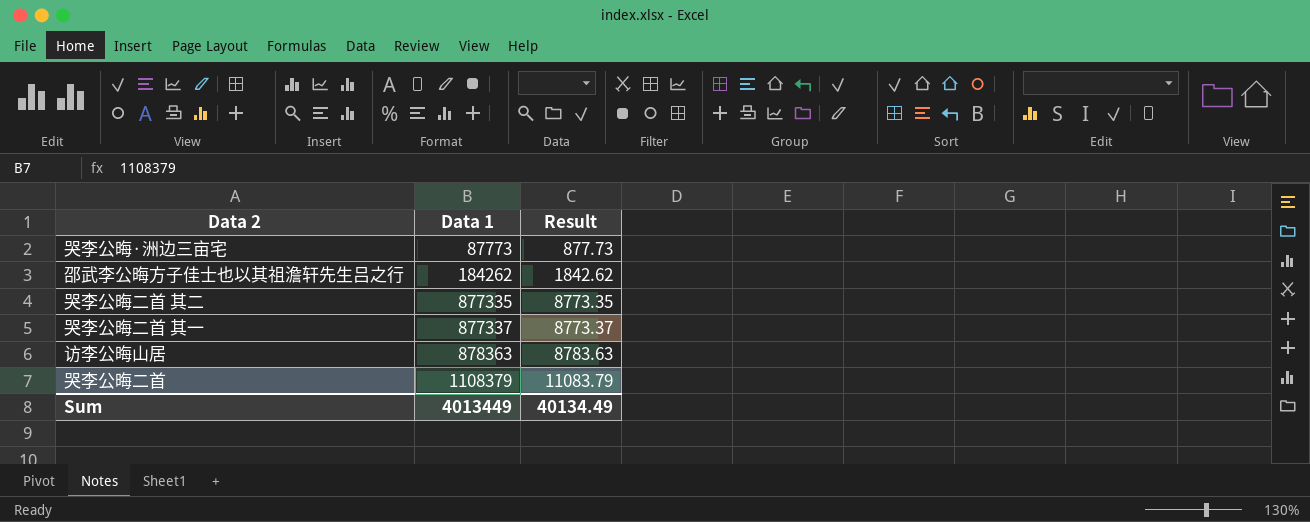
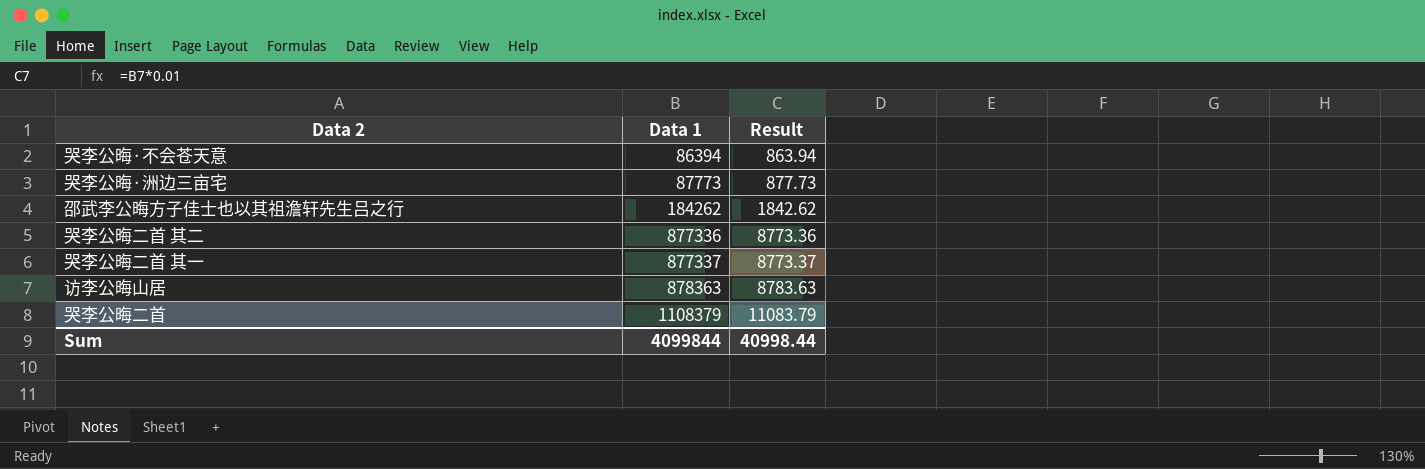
row 哭李公晦·不会苍天意: none -> 86394 | 863.94
哭李公晦二首 其二 | Data 1: 877335 -> 877336
哭李公晦二首 其二 | Result: 8773.35 -> 8773.36
Sum | Data 1: 4013449 -> 4099844
Sum | Result: 40134.49 -> 40998.44

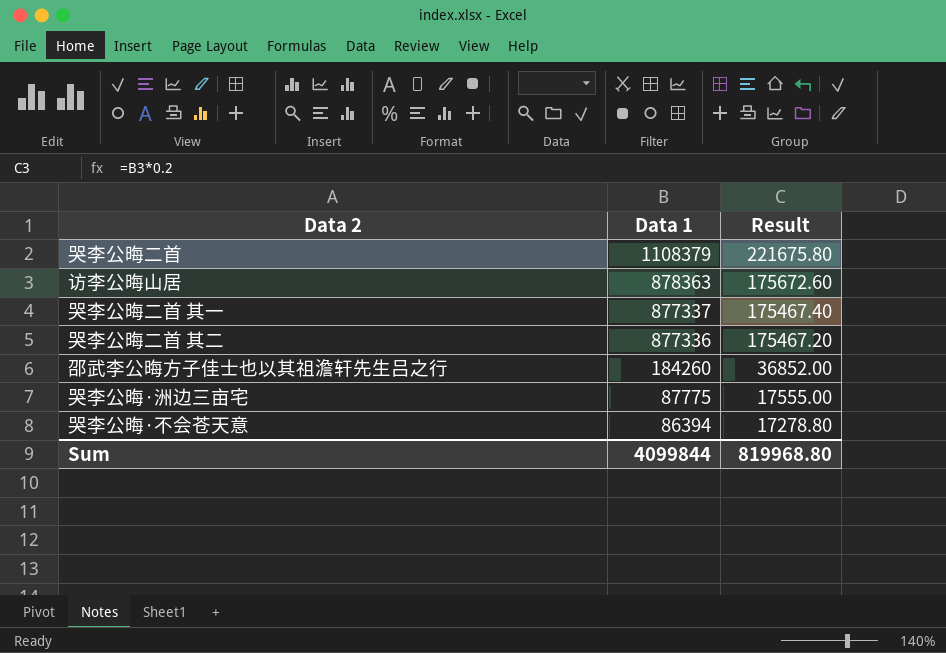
row order: Data 1 ascending -> Data 1 descending
column Result | formula: [Data 1] * 0.01 -> [Data 1] * 0.2
邵武李公晦方子佳士也以其祖澹轩先生吕之行 | Data 1: 184262 -> 184260
哭李公晦·洲边三亩宅 | Data 1: 87773 -> 87775
Sum | Result: 40998.44 -> 819968.80

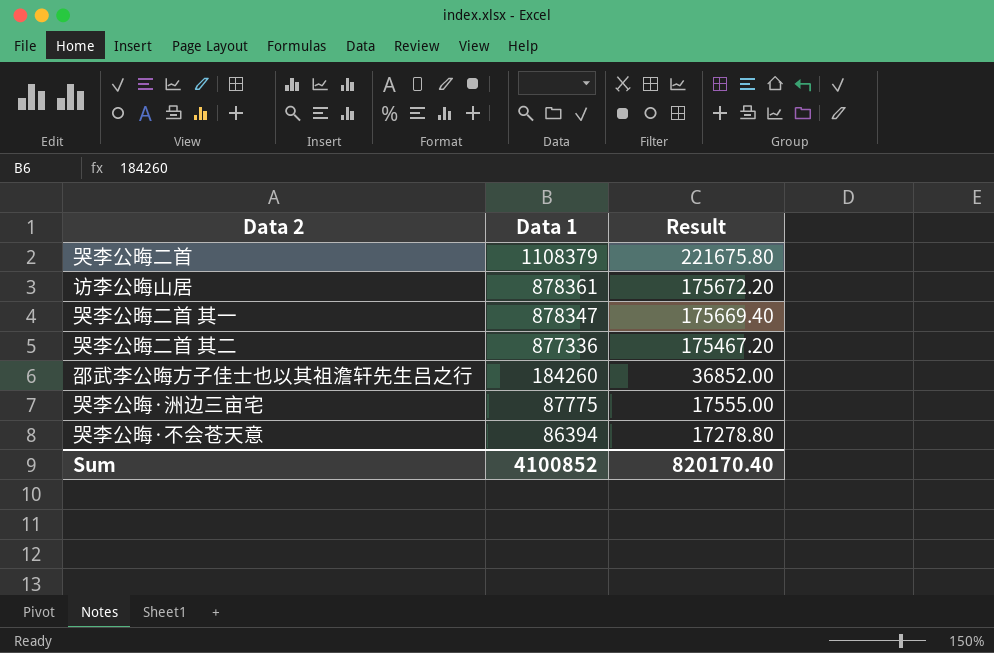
访李公晦山居 | Data 1: 878363 -> 878361
访李公晦山居 | Result: 175672.60 -> 175672.20
哭李公晦二首 其一 | Data 1: 877337 -> 878347
哭李公晦二首 其一 | Result: 175467.40 -> 175669.40
Sum | Data 1: 4099844 -> 4100852
Sum | Result: 819968.80 -> 820170.40

